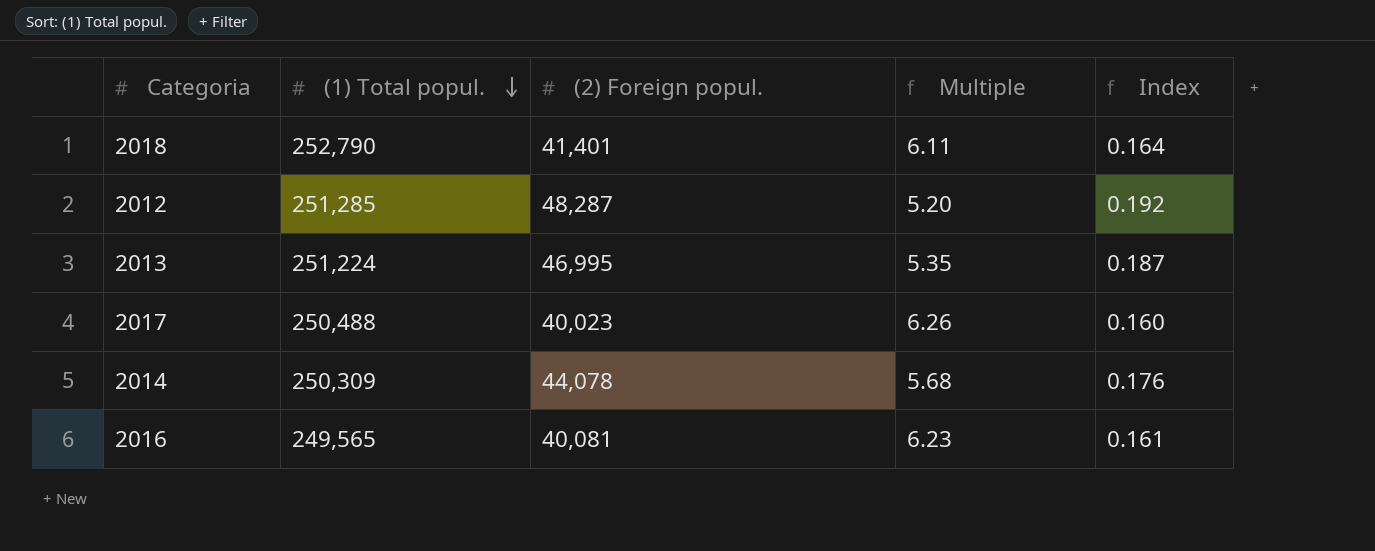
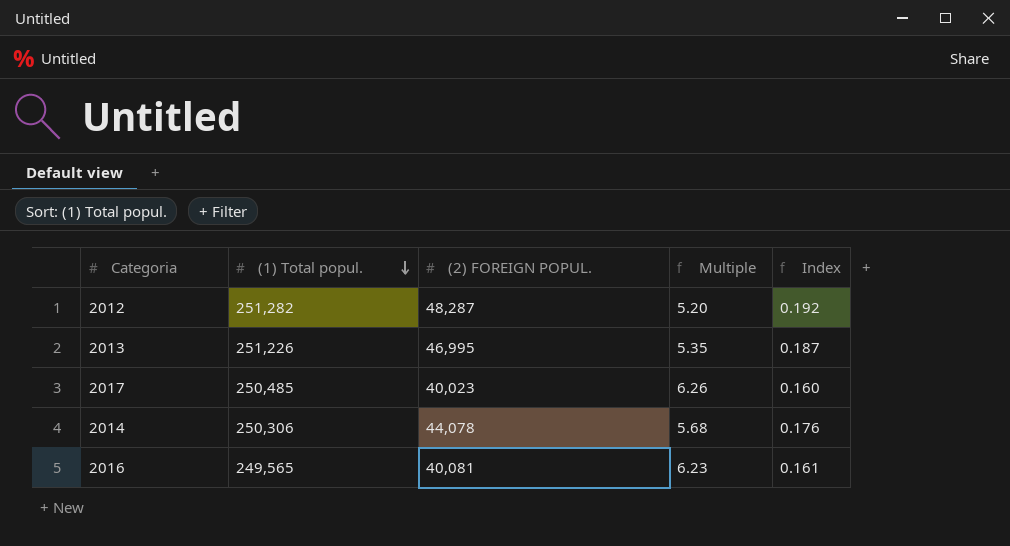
column name: (2) Foreign popul. -> (2) FOREIGN POPUL.
row 2018: 252,790 | 41,401 | 6.11 | 0.164 -> none
2012 | (1) Total popul.: 251,285 -> 251,282
2013 | (1) Total popul.: 251,224 -> 251,226
2017 | (1) Total popul.: 250,488 -> 250,485
2014 | (1) Total popul.: 250,309 -> 250,306

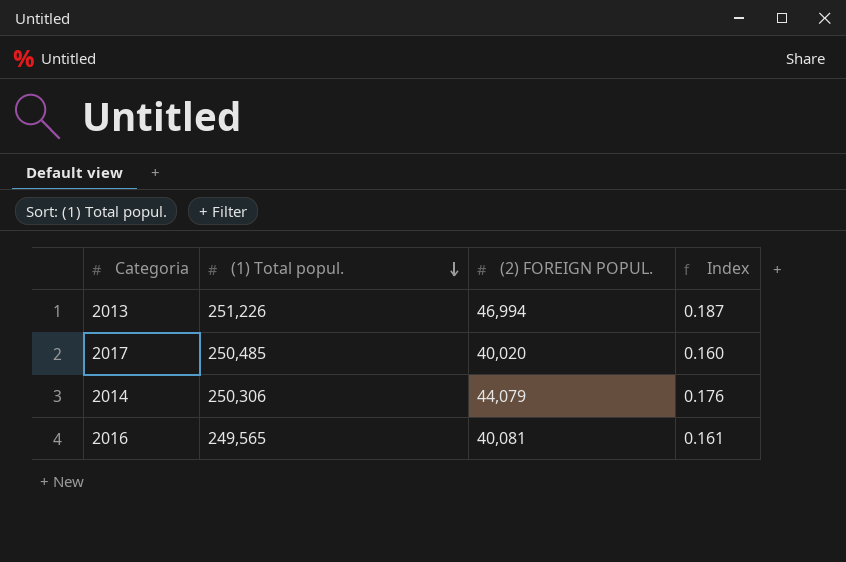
column Multiple | formula: [(1) Total popul.] / [(2) FOREIGN POPUL.] -> none
row 2012: 251,282 | 48,287 | 5.20 | 0.192 -> none
2013 | (2) FOREIGN POPUL.: 46,995 -> 46,994
2017 | (2) FOREIGN POPUL.: 40,023 -> 40,020
2014 | (2) FOREIGN POPUL.: 44,078 -> 44,079

